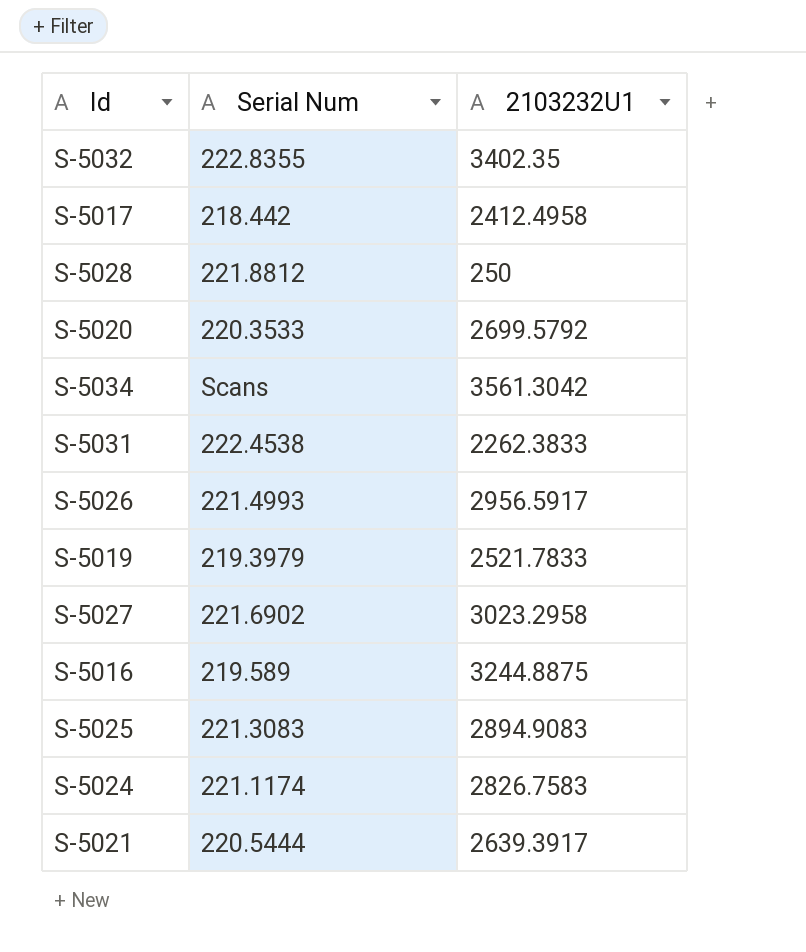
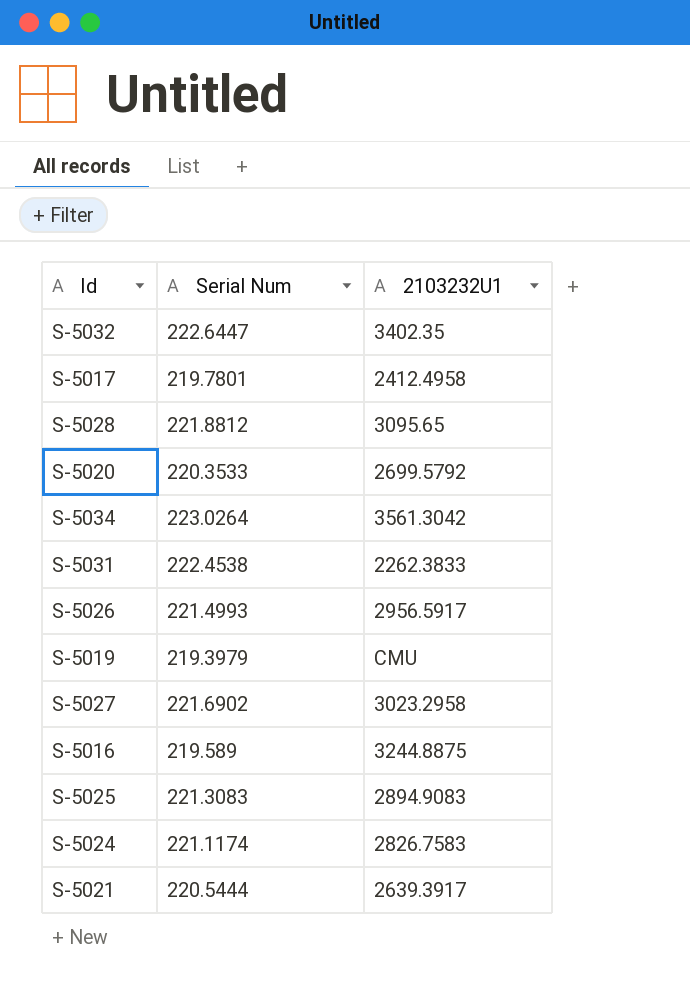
S-5032 | Serial Num: 222.8355 -> 222.6447
S-5017 | Serial Num: 218.442 -> 219.7801
S-5028 | 2103232U1: 250 -> 3095.65
S-5034 | Serial Num: Scans -> 223.0264
S-5019 | 2103232U1: 2521.7833 -> CMU

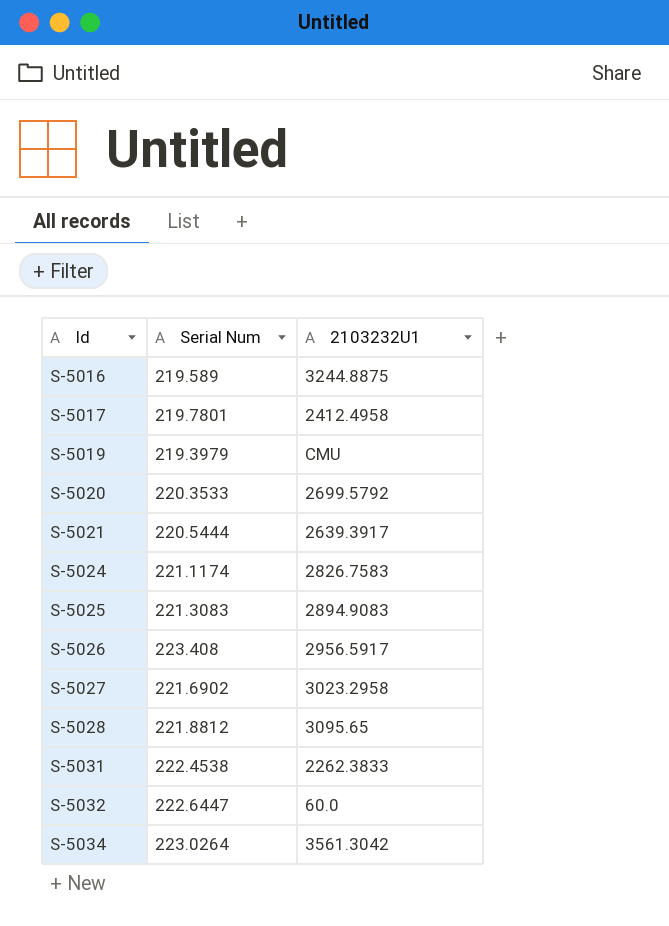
row order: none -> Id ascending
S-5026 | Serial Num: 221.4993 -> 223.408
S-5032 | 2103232U1: 3402.35 -> 60.0

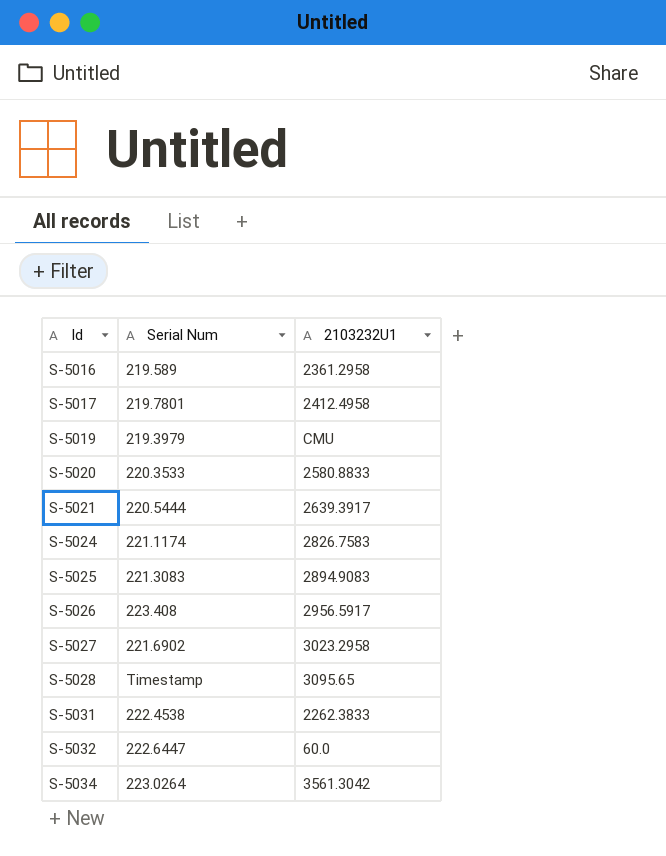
S-5016 | 2103232U1: 3244.8875 -> 2361.2958
S-5020 | 2103232U1: 2699.5792 -> 2580.8833
S-5028 | Serial Num: 221.8812 -> Timestamp

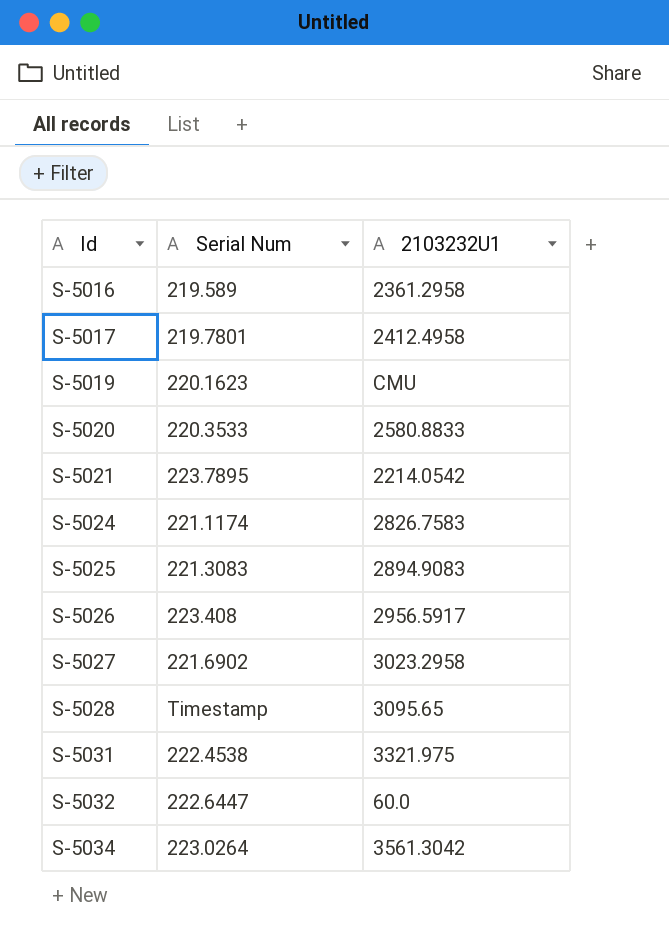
S-5019 | Serial Num: 219.3979 -> 220.1623
S-5021 | Serial Num: 220.5444 -> 223.7895
S-5021 | 2103232U1: 2639.3917 -> 2214.0542
S-5031 | 2103232U1: 2262.3833 -> 3321.975

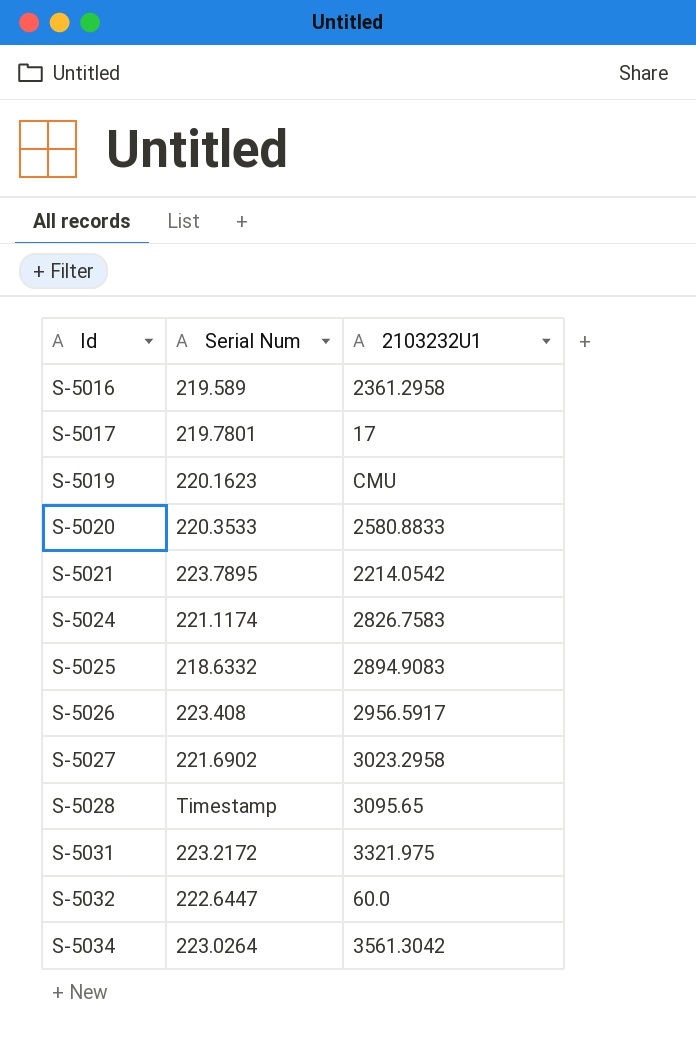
S-5017 | 2103232U1: 2412.4958 -> 17
S-5025 | Serial Num: 221.3083 -> 218.6332
S-5031 | Serial Num: 222.4538 -> 223.2172

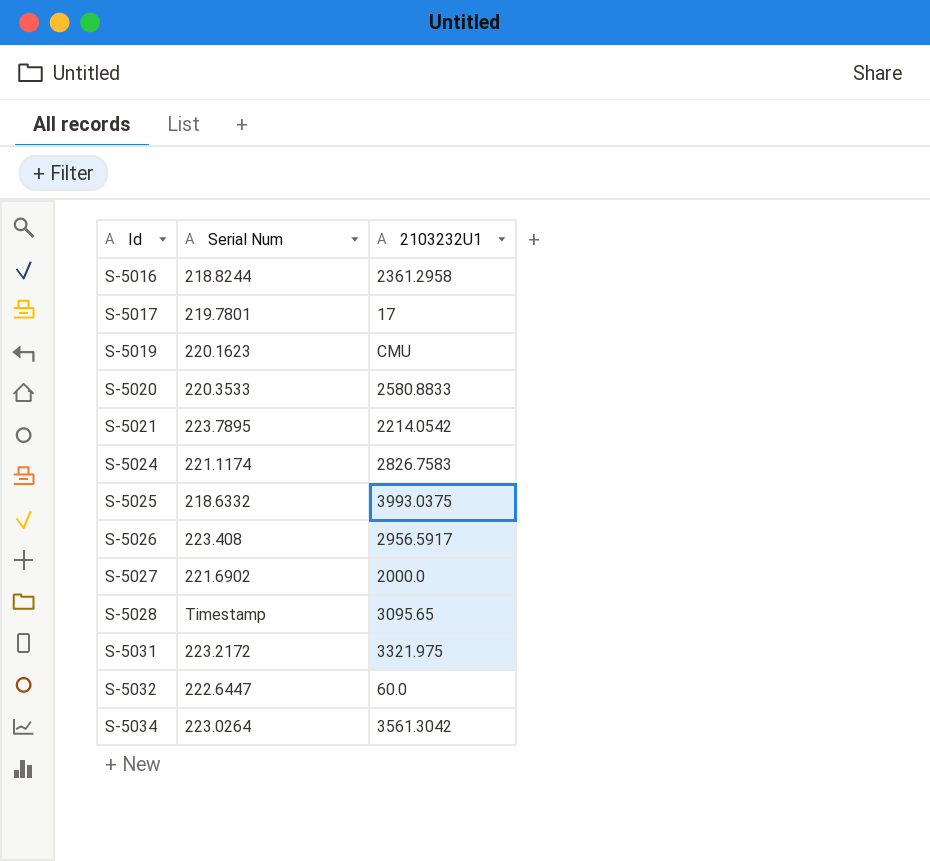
S-5016 | Serial Num: 219.589 -> 218.8244
S-5025 | 2103232U1: 2894.9083 -> 3993.0375
S-5027 | 2103232U1: 3023.2958 -> 2000.0

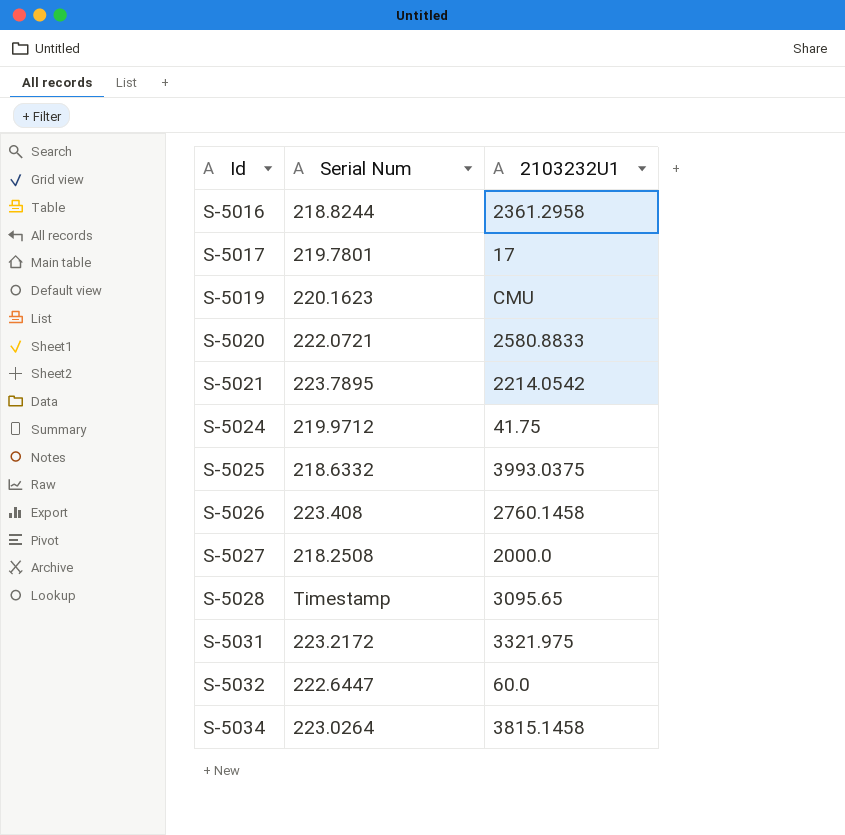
S-5020 | Serial Num: 220.3533 -> 222.0721
S-5024 | Serial Num: 221.1174 -> 219.9712
S-5024 | 2103232U1: 2826.7583 -> 41.75
S-5026 | 2103232U1: 2956.5917 -> 2760.1458
S-5027 | Serial Num: 221.6902 -> 218.2508
S-5034 | 2103232U1: 3561.3042 -> 3815.1458

